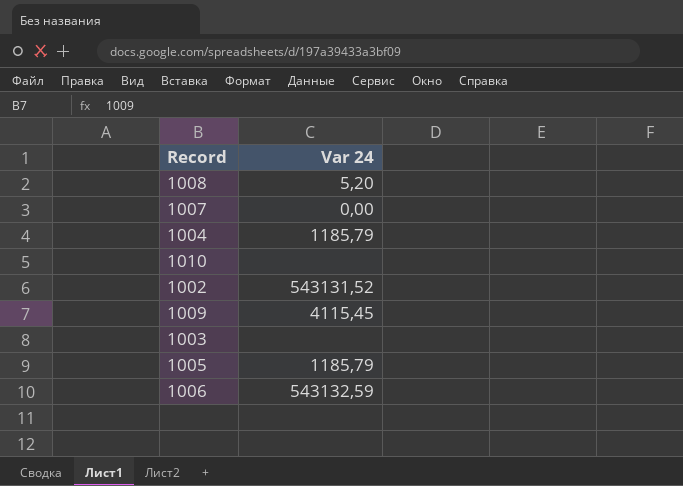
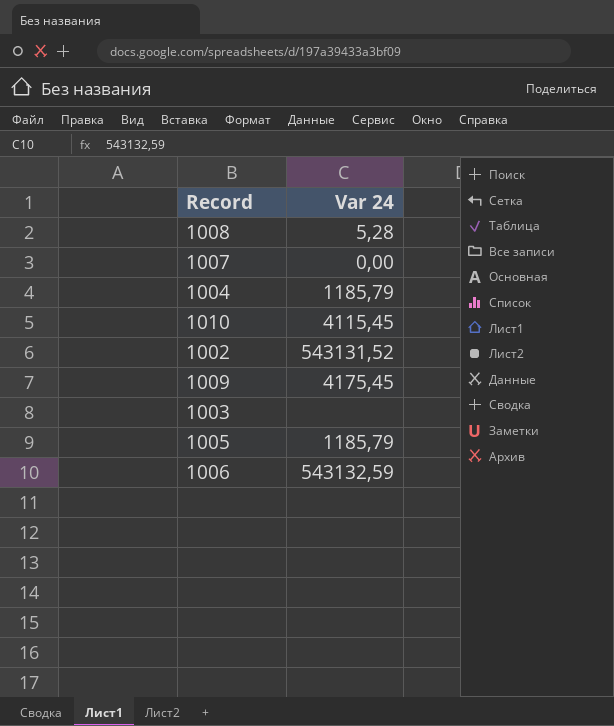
1008 | Var 24: 5,20 -> 5,28
1010 | Var 24: none -> 4115,45
1009 | Var 24: 4115,45 -> 4175,45

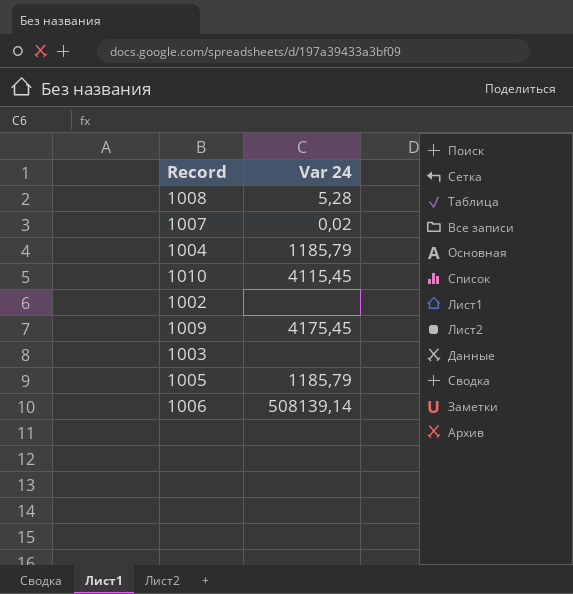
1007 | Var 24: 0,00 -> 0,02
1002 | Var 24: 543131,52 -> none
1006 | Var 24: 543132,59 -> 508139,14

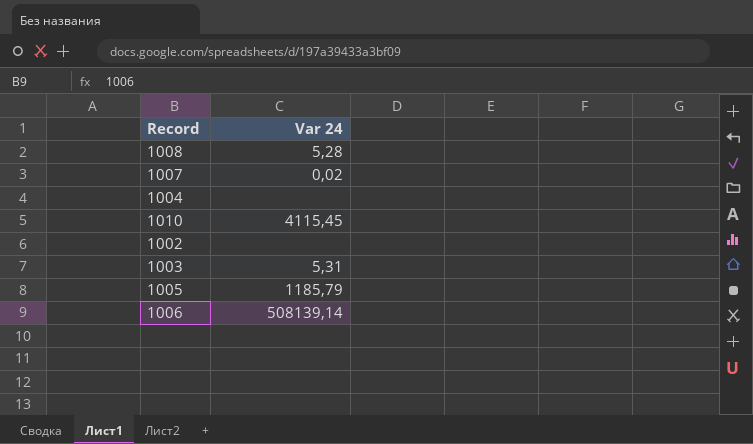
row 1009: 4175,45 -> none
1004 | Var 24: 1185,79 -> none
1003 | Var 24: none -> 5,31

